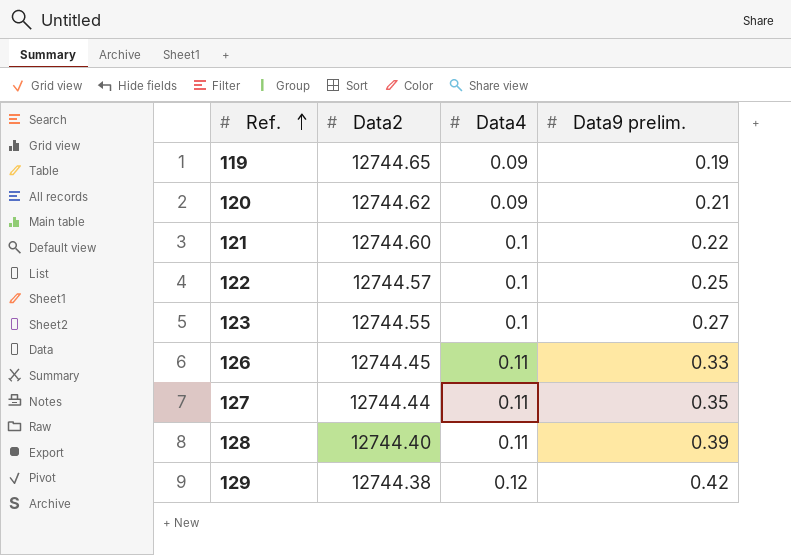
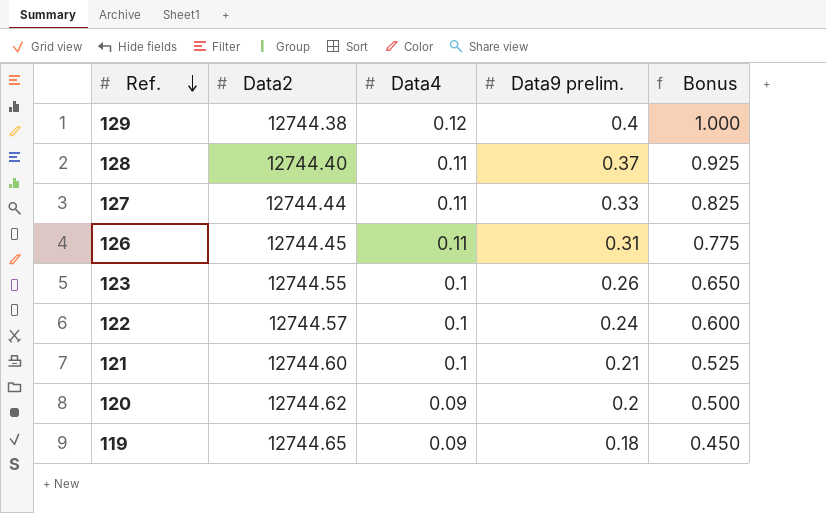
row order: Ref. ascending -> Ref. descending
column Bonus | formula: none -> [Data9 prelim.] * 2.5
129 | Data9 prelim.: 0.42 -> 0.4
128 | Data9 prelim.: 0.39 -> 0.37
127 | Data9 prelim.: 0.35 -> 0.33
126 | Data9 prelim.: 0.33 -> 0.31
123 | Data9 prelim.: 0.27 -> 0.26
122 | Data9 prelim.: 0.25 -> 0.24
121 | Data9 prelim.: 0.22 -> 0.21
120 | Data9 prelim.: 0.21 -> 0.2
119 | Data9 prelim.: 0.19 -> 0.18

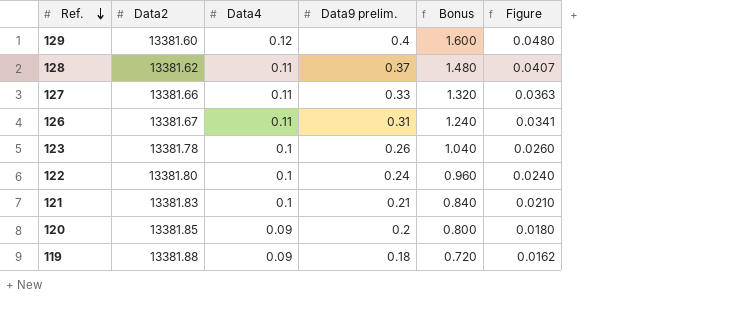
column Bonus | formula: [Data9 prelim.] * 2.5 -> [Data9 prelim.] * 4
column Figure | formula: none -> [Data4] * [Data9 prelim.]
129 | Data2: 12744.38 -> 13381.60
128 | Data2: 12744.40 -> 13381.62
127 | Data2: 12744.44 -> 13381.66
126 | Data2: 12744.45 -> 13381.67
123 | Data2: 12744.55 -> 13381.78
122 | Data2: 12744.57 -> 13381.80
121 | Data2: 12744.60 -> 13381.83
120 | Data2: 12744.62 -> 13381.85
119 | Data2: 12744.65 -> 13381.88

